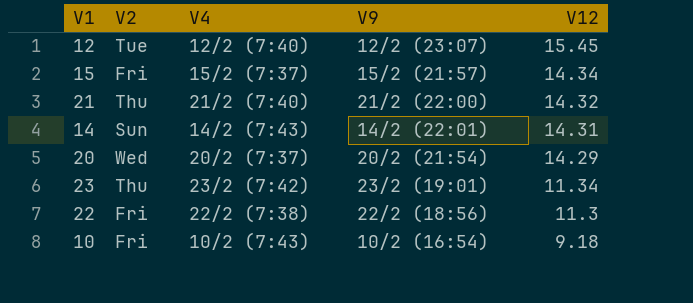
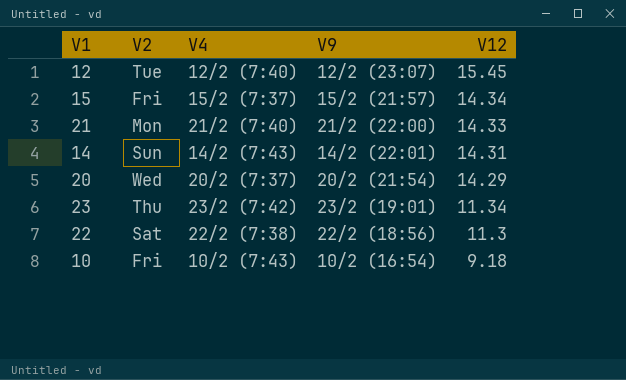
21 | V2: Thu -> Mon
21 | V12: 14.32 -> 14.33
22 | V2: Fri -> Sat

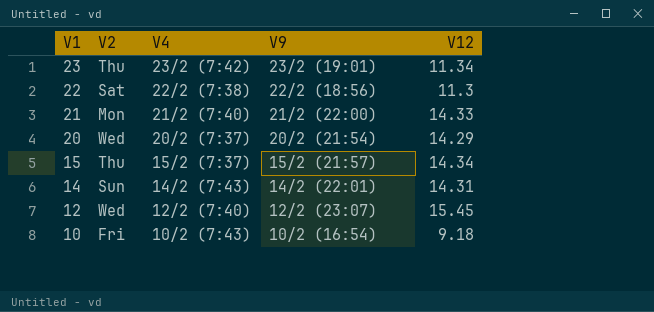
row order: V12 descending -> V1 descending
15 | V2: Fri -> Thu
12 | V2: Tue -> Wed

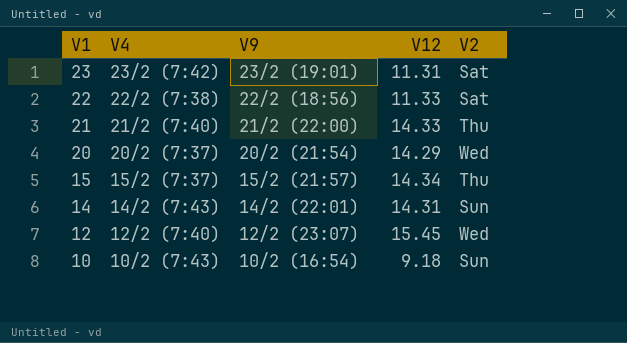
column V2 | position: 2 -> 5
23 | V12: 11.34 -> 11.31
23 | V2: Thu -> Sat
22 | V12: 11.3 -> 11.33
21 | V2: Mon -> Thu
10 | V2: Fri -> Sun

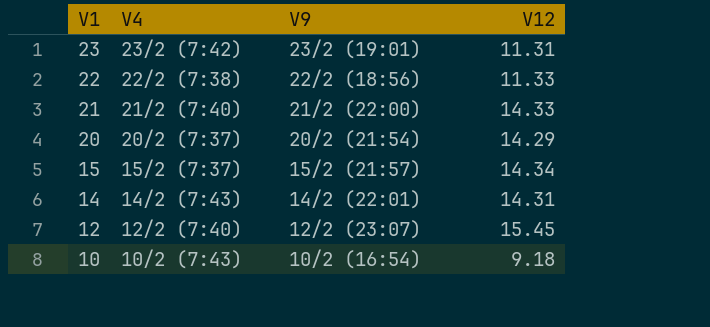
column V2 | position: 5 -> none

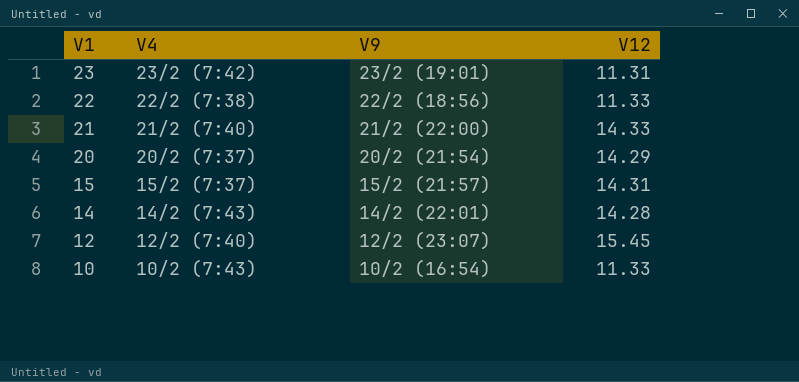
15 | V12: 14.34 -> 14.31
14 | V12: 14.31 -> 14.28
10 | V12: 9.18 -> 11.33

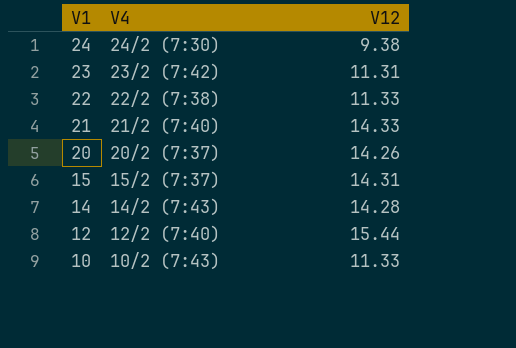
column V9 | position: 3 -> none
row 24: none -> 24/2 (7:30) | 9.38
20 | V12: 14.29 -> 14.26
12 | V12: 15.45 -> 15.44

